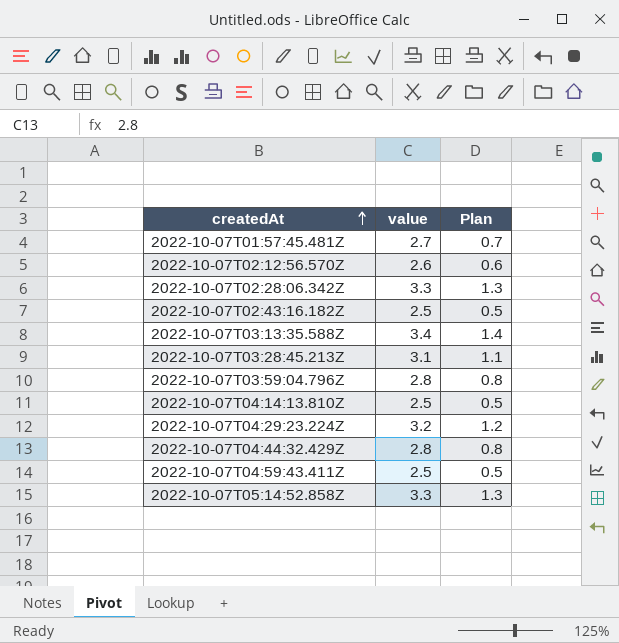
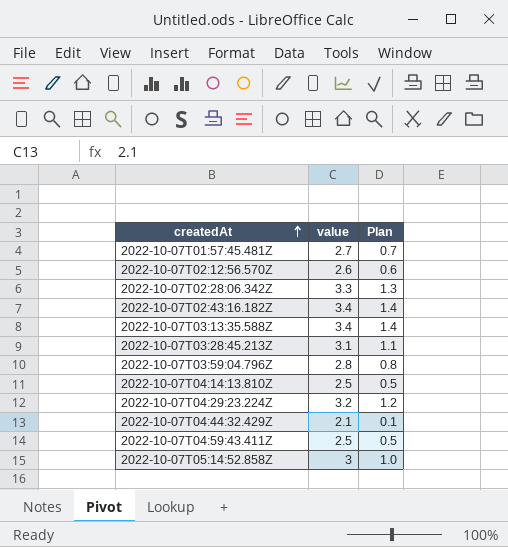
2022-10-07T02:43:16.182Z | value: 2.5 -> 3.4
2022-10-07T02:43:16.182Z | Plan: 0.5 -> 1.4
2022-10-07T04:44:32.429Z | value: 2.8 -> 2.1
2022-10-07T04:44:32.429Z | Plan: 0.8 -> 0.1
2022-10-07T05:14:52.858Z | value: 3.3 -> 3
2022-10-07T05:14:52.858Z | Plan: 1.3 -> 1.0

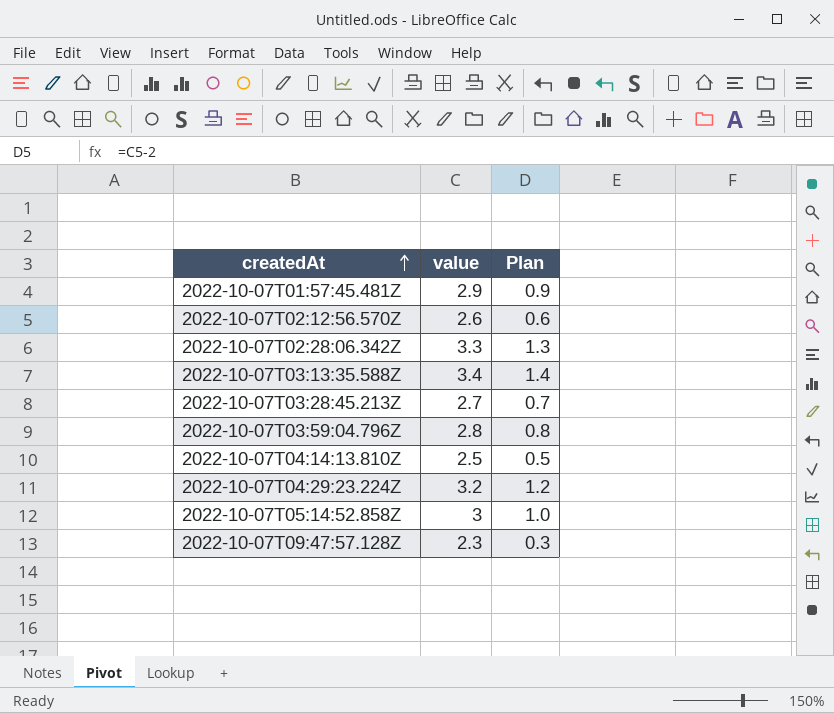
row 2022-10-07T02:43:16.182Z: 3.4 | 1.4 -> none
row 2022-10-07T04:44:32.429Z: 2.1 | 0.1 -> none
row 2022-10-07T04:59:43.411Z: 2.5 | 0.5 -> none
2022-10-07T01:57:45.481Z | value: 2.7 -> 2.9
2022-10-07T01:57:45.481Z | Plan: 0.7 -> 0.9
2022-10-07T03:28:45.213Z | value: 3.1 -> 2.7
2022-10-07T03:28:45.213Z | Plan: 1.1 -> 0.7
row 2022-10-07T09:47:57.128Z: none -> 2.3 | 0.3

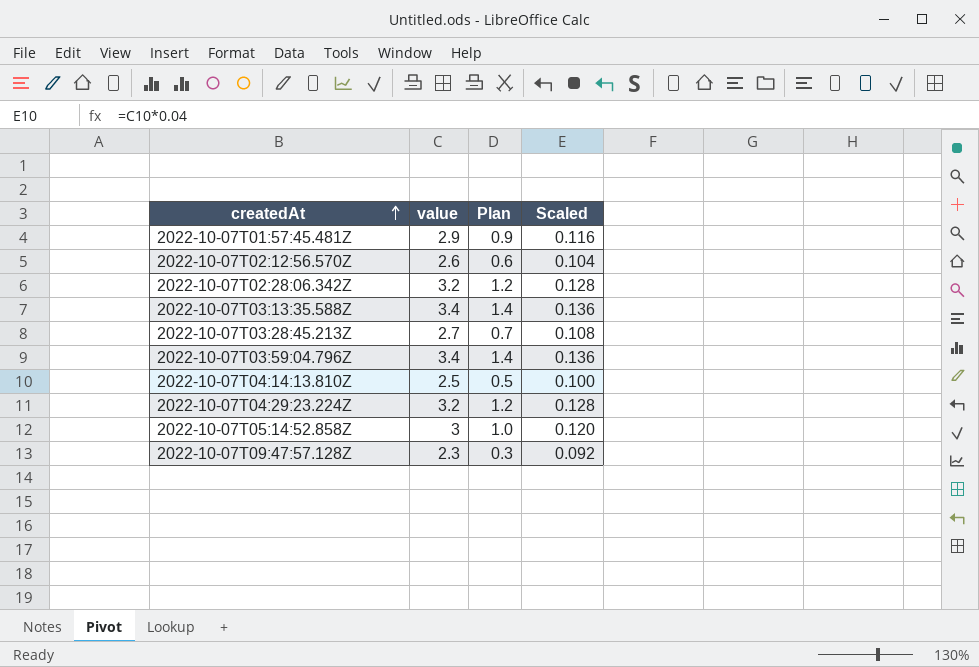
column Scaled | formula: none -> [value] * 0.04
2022-10-07T02:28:06.342Z | value: 3.3 -> 3.2
2022-10-07T02:28:06.342Z | Plan: 1.3 -> 1.2
2022-10-07T03:59:04.796Z | value: 2.8 -> 3.4
2022-10-07T03:59:04.796Z | Plan: 0.8 -> 1.4

